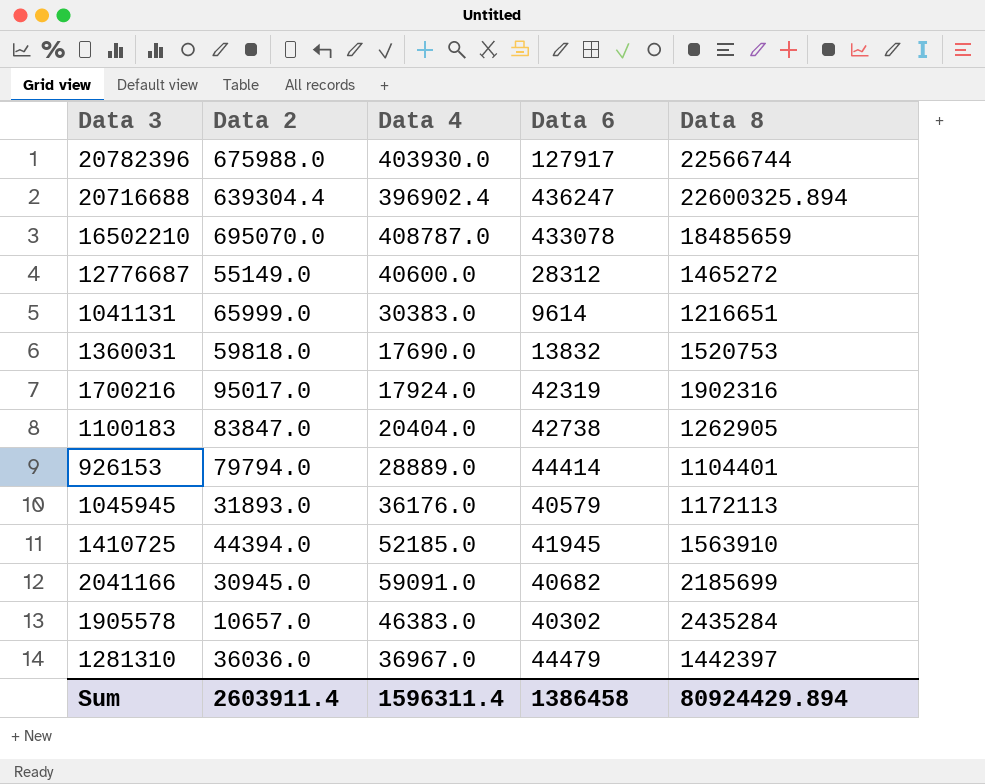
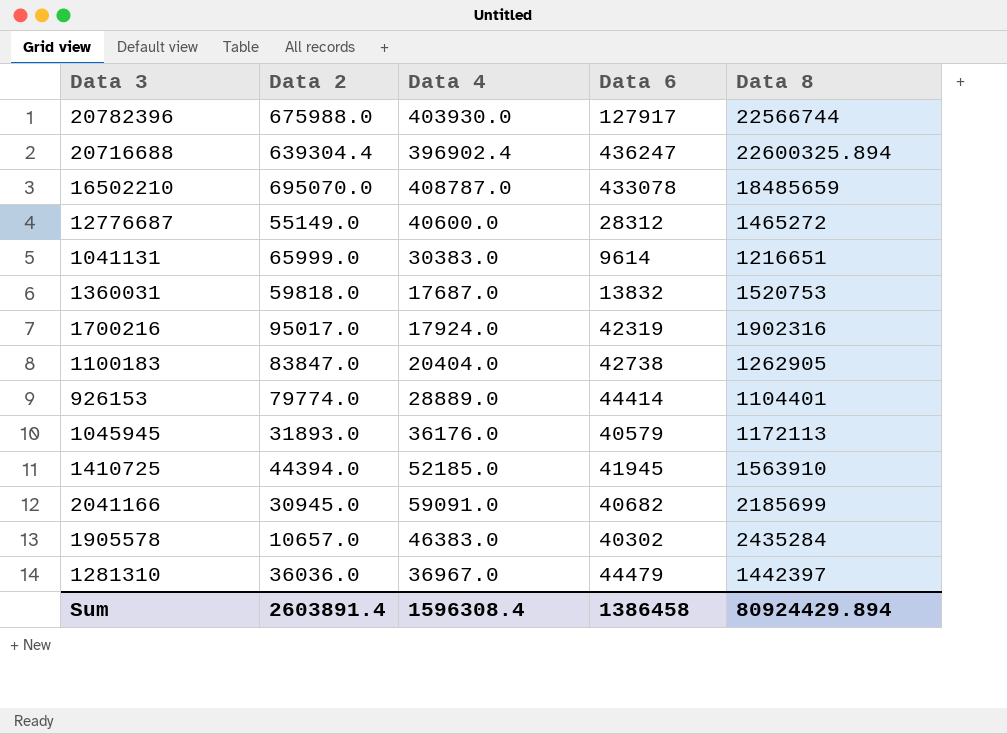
1360031 | Data 4: 17690.0 -> 17687.0
926153 | Data 2: 79794.0 -> 79774.0
Sum | Data 2: 2603911.4 -> 2603891.4
Sum | Data 4: 1596311.4 -> 1596308.4

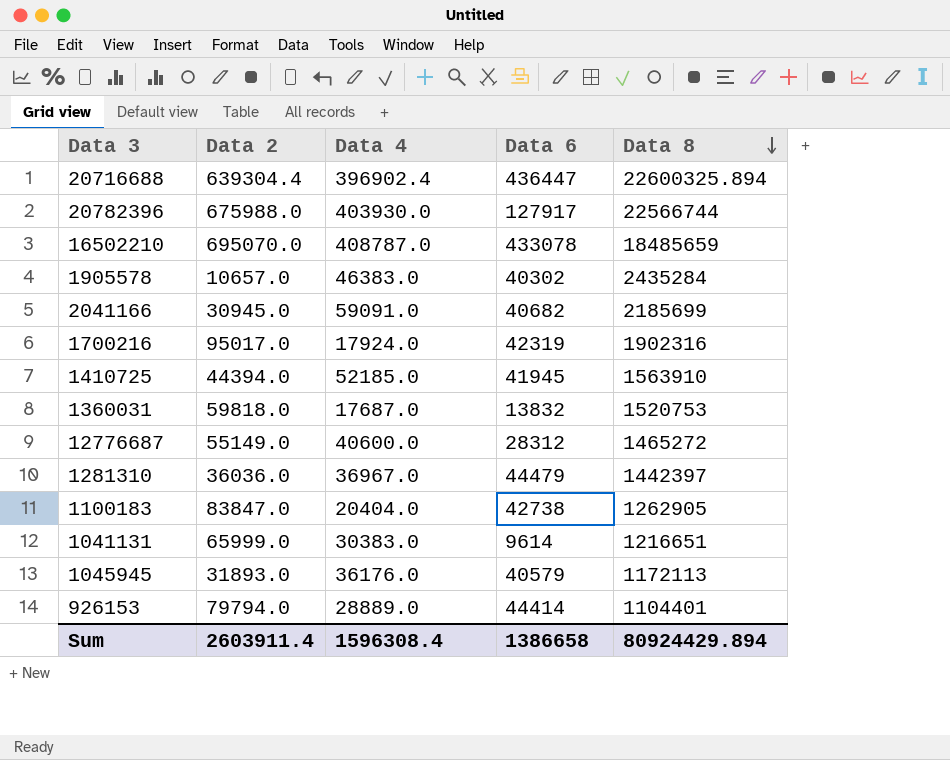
row order: none -> Data 8 descending
20716688 | Data 6: 436247 -> 436447
926153 | Data 2: 79774.0 -> 79794.0
Sum | Data 2: 2603891.4 -> 2603911.4
Sum | Data 6: 1386458 -> 1386658

